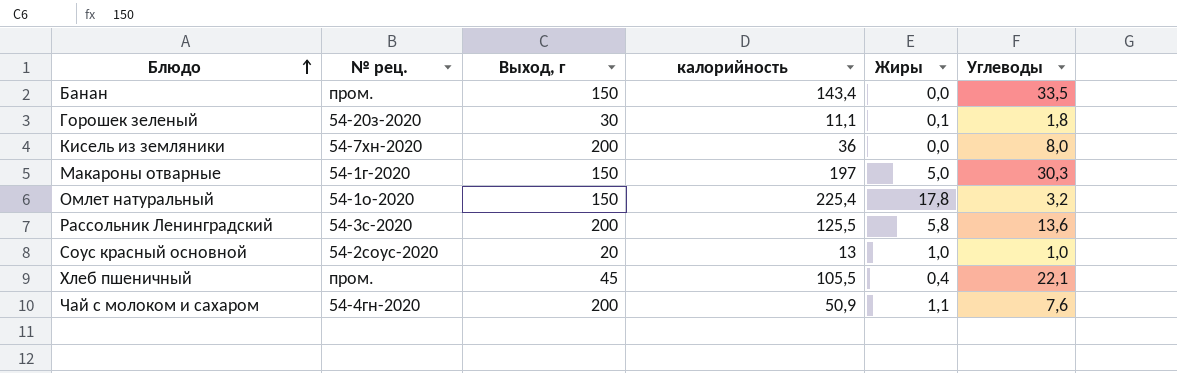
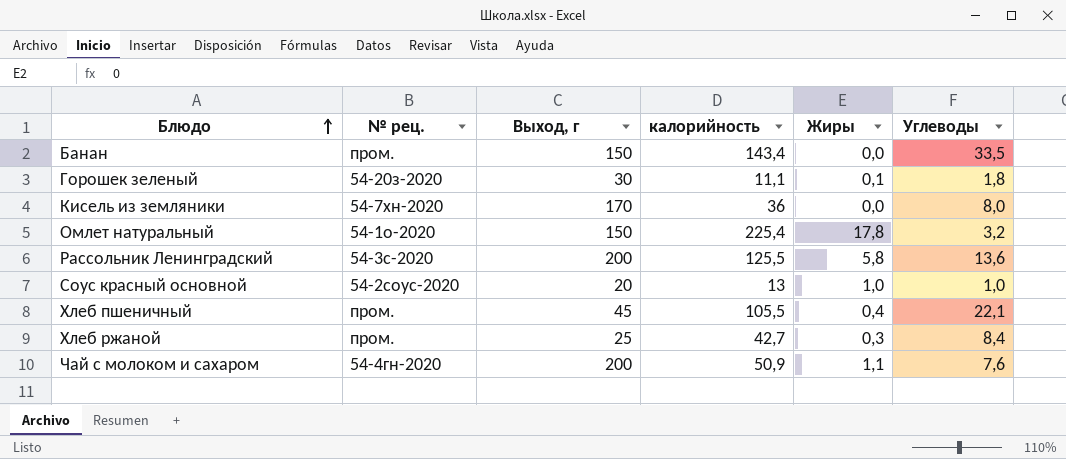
row Макароны отварные: 54-1г-2020 | 150 | 197 | 5,0 | 30,3 -> none
Кисель из земляники | Выход, г: 200 -> 170
row Хлеб ржаной: none -> пром. | 25 | 42,7 | 0,3 | 8,4

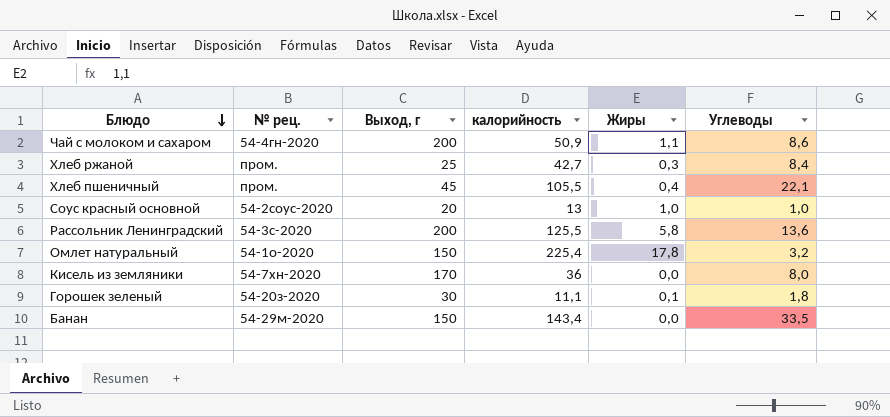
row order: Блюдо ascending -> Блюдо descending
Чай с молоком и сахаром | Углеводы: 7,6 -> 8,6
Банан | № рец.: пром. -> 54-29м-2020

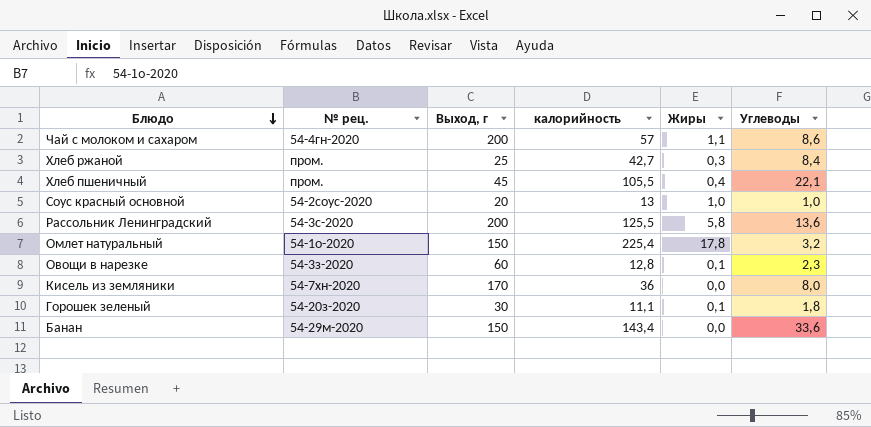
Чай с молоком и сахаром | калорийность: 50,9 -> 57
row Овощи в нарезке: none -> 54-3з-2020 | 60 | 12,8 | 0,1 | 2,3
Банан | Углеводы: 33,5 -> 33,6

